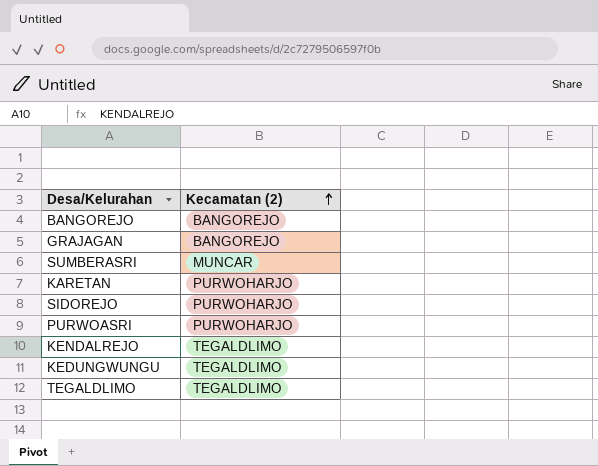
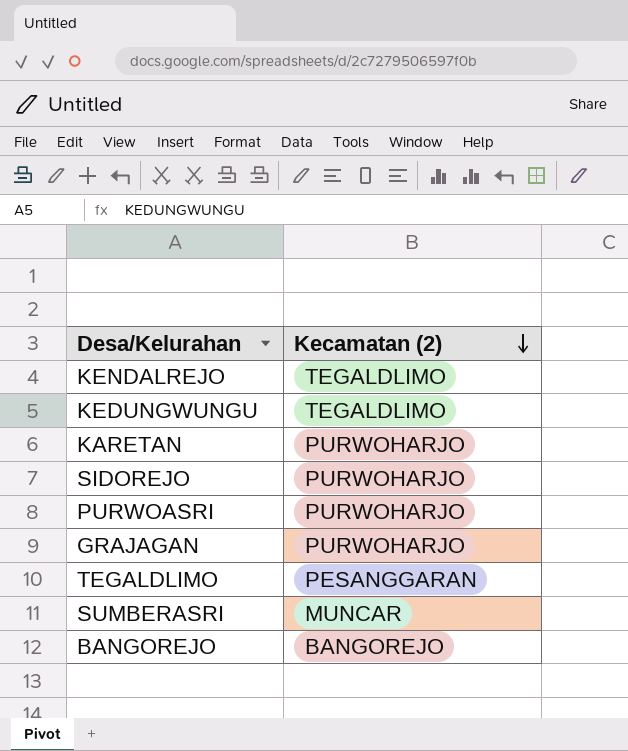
row order: Kecamatan (2) ascending -> Kecamatan (2) descending
GRAJAGAN | Kecamatan (2): BANGOREJO -> PURWOHARJO
TEGALDLIMO | Kecamatan (2): TEGALDLIMO -> PESANGGARAN

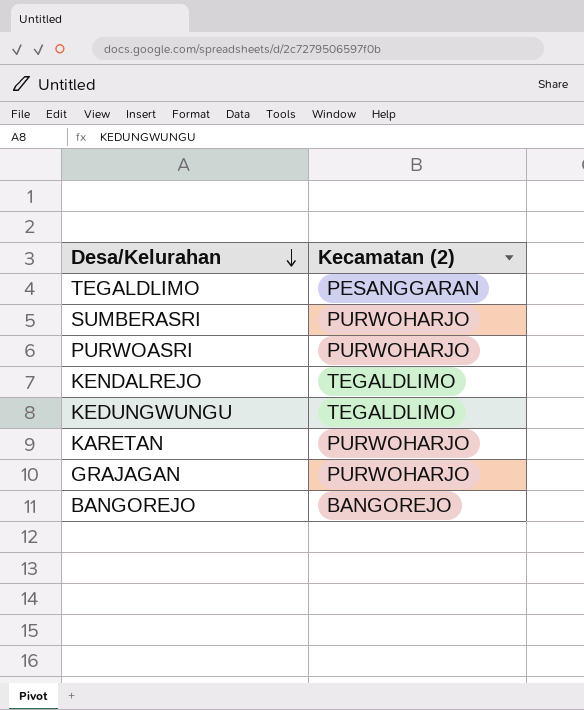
row order: Kecamatan (2) descending -> Desa/Kelurahan descending
row SIDOREJO: PURWOHARJO -> none
SUMBERASRI | Kecamatan (2): MUNCAR -> PURWOHARJO

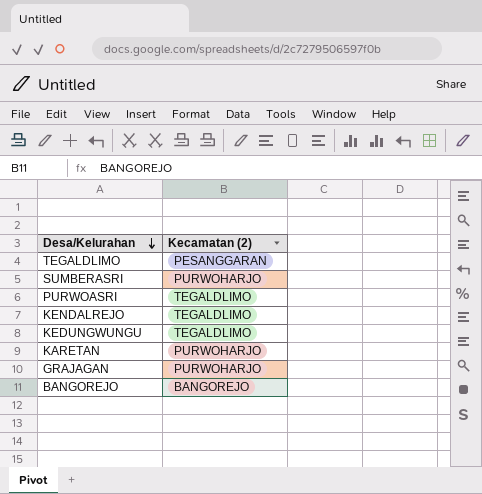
PURWOASRI | Kecamatan (2): PURWOHARJO -> TEGALDLIMO

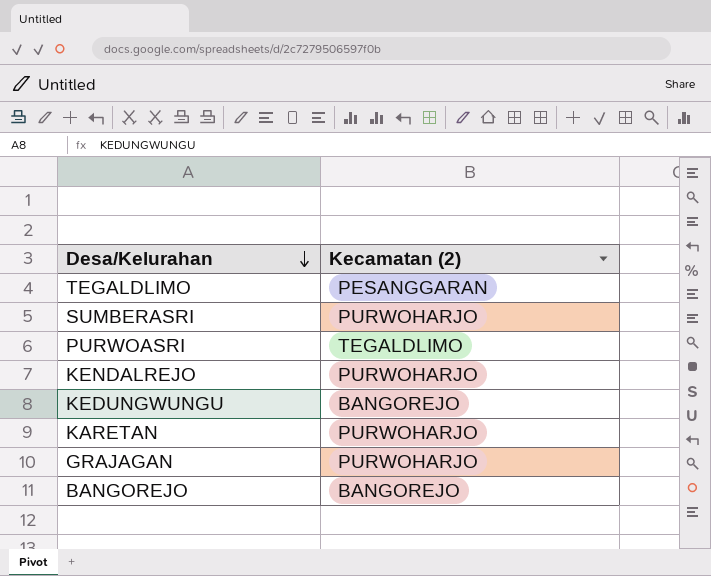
KENDALREJO | Kecamatan (2): TEGALDLIMO -> PURWOHARJO
KEDUNGWUNGU | Kecamatan (2): TEGALDLIMO -> BANGOREJO

